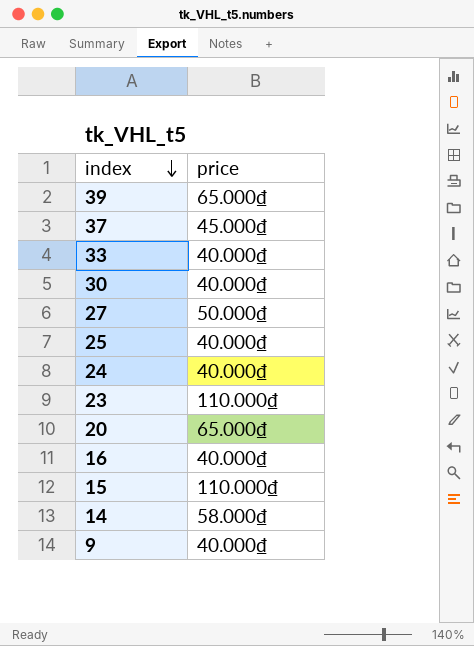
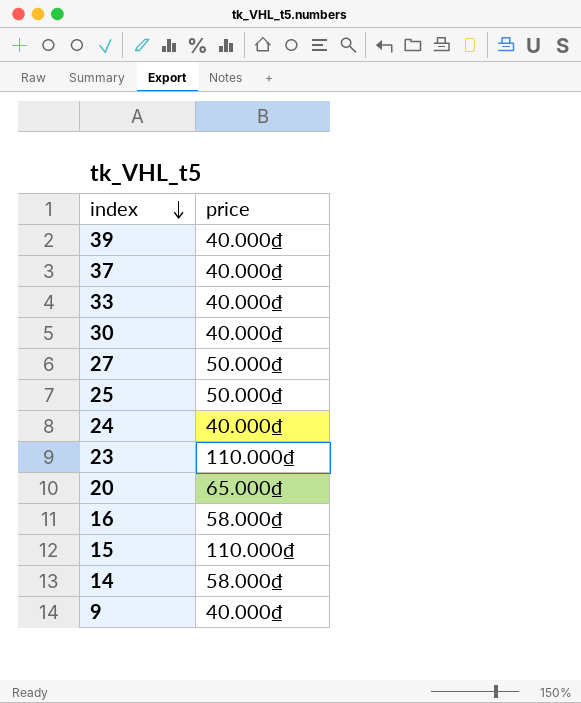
39 | price: 65.000₫ -> 40.000₫
37 | price: 45.000₫ -> 40.000₫
25 | price: 40.000₫ -> 50.000₫
16 | price: 40.000₫ -> 58.000₫

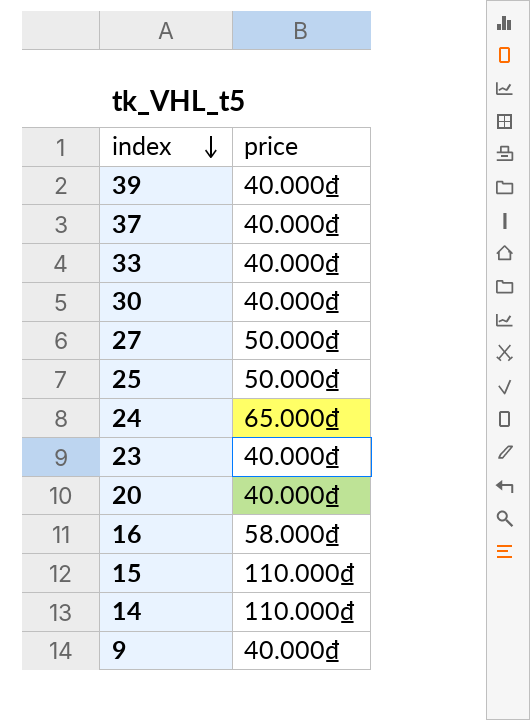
24 | price: 40.000₫ -> 65.000₫
23 | price: 110.000₫ -> 40.000₫
20 | price: 65.000₫ -> 40.000₫
14 | price: 58.000₫ -> 110.000₫

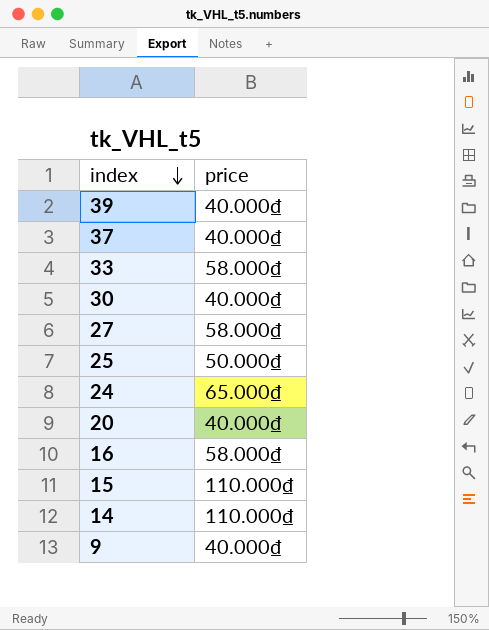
row 23: 40.000₫ -> none
33 | price: 40.000₫ -> 58.000₫
27 | price: 50.000₫ -> 58.000₫

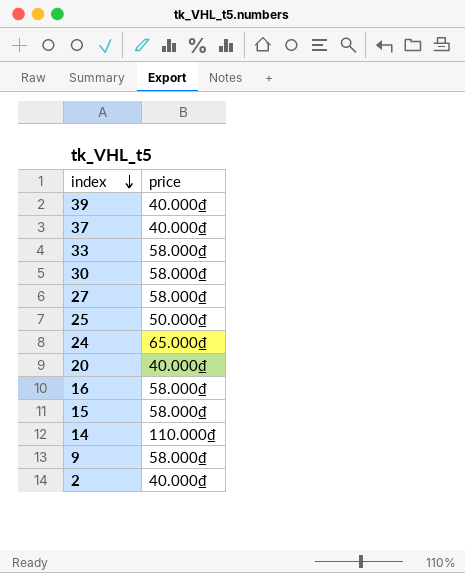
30 | price: 40.000₫ -> 58.000₫
15 | price: 110.000₫ -> 58.000₫
9 | price: 40.000₫ -> 58.000₫
row 2: none -> 40.000₫

